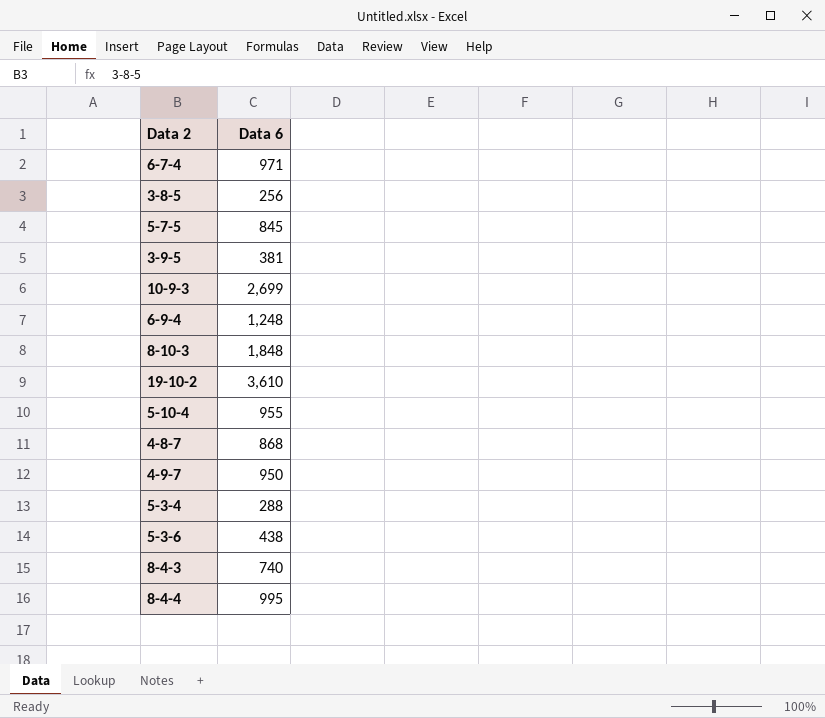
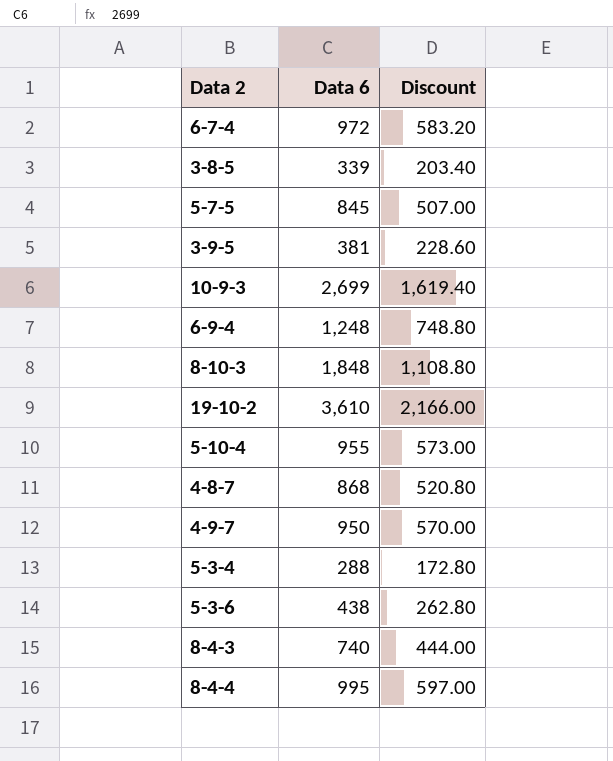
column Discount | formula: none -> [Data 6] * 0.6
6-7-4 | Data 6: 971 -> 972
3-8-5 | Data 6: 256 -> 339

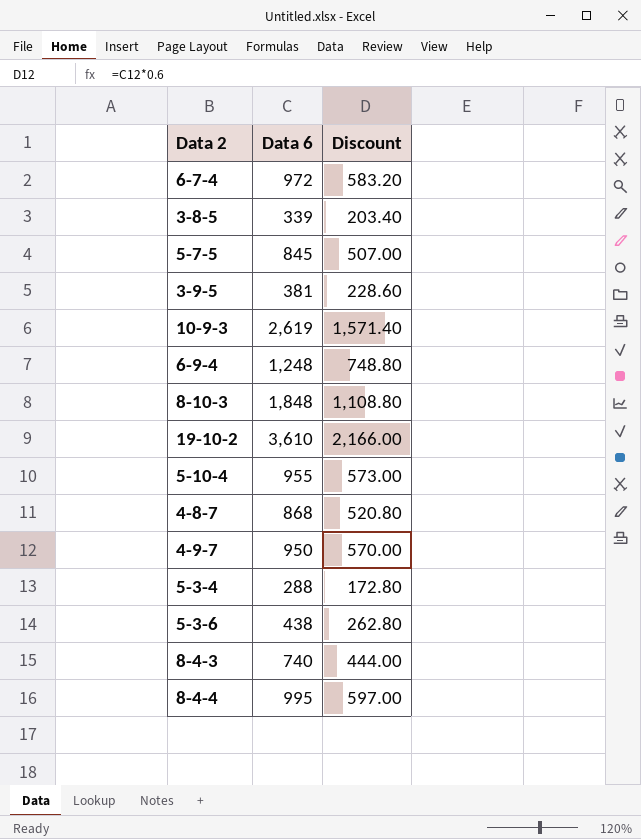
10-9-3 | Data 6: 2,699 -> 2,619
10-9-3 | Discount: 1,619.40 -> 1,571.40

